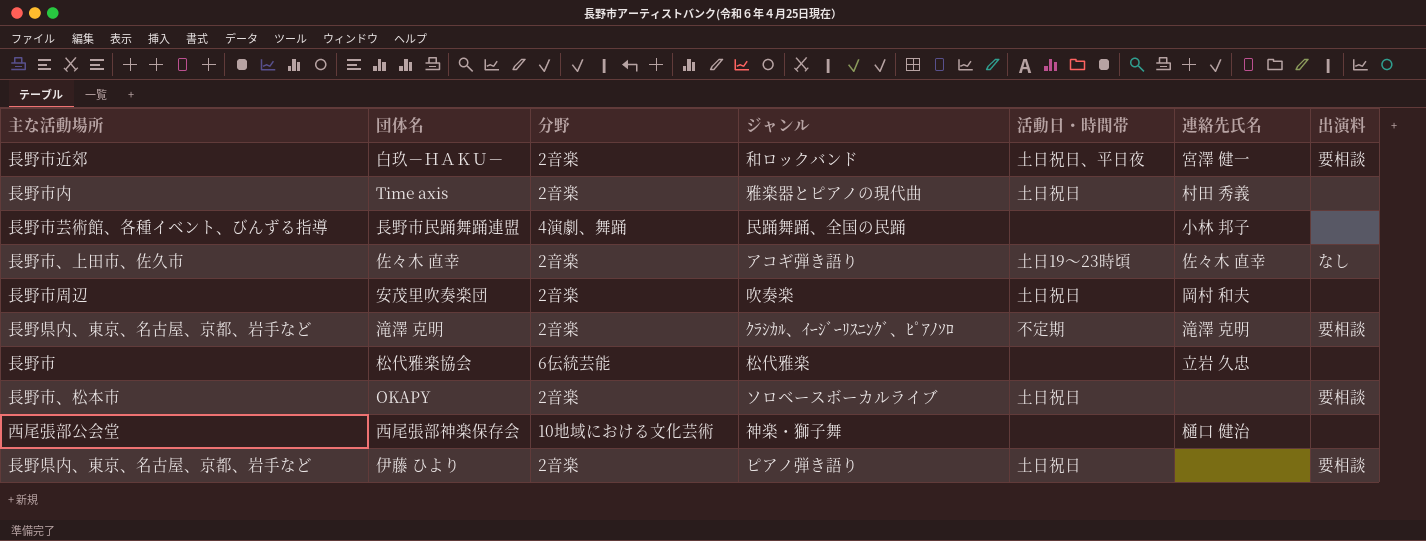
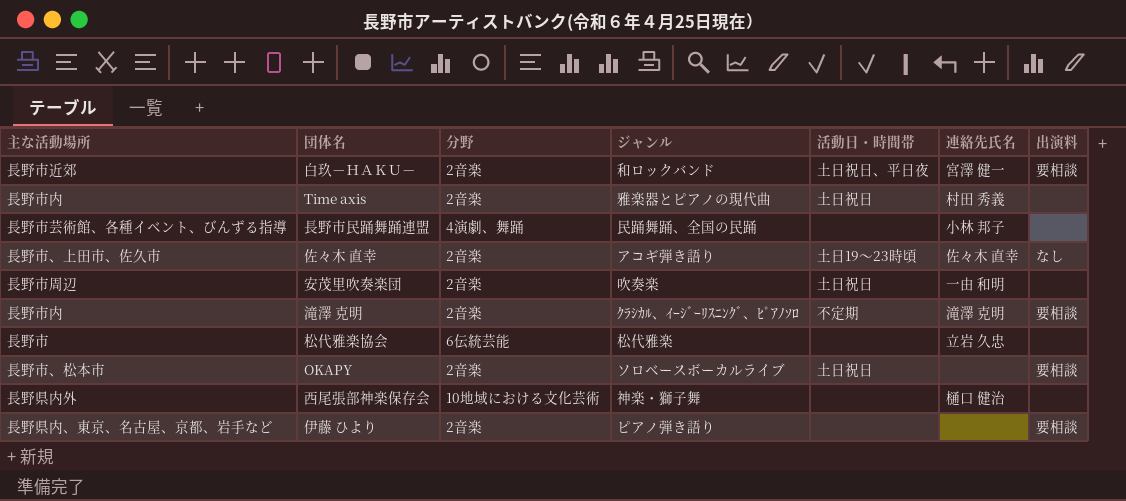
安茂里吹奏楽団 | 連絡先氏名: 岡村 和夫 -> 一由 和明
滝澤 克明 | 主な活動場所: 長野県内、東京、名古屋、京都、岩手など -> 長野市内
西尾張部神楽保存会 | 主な活動場所: 西尾張部公会堂 -> 長野県内外
伊藤 ひより | 活動日・時間帯: 土日祝日 -> none

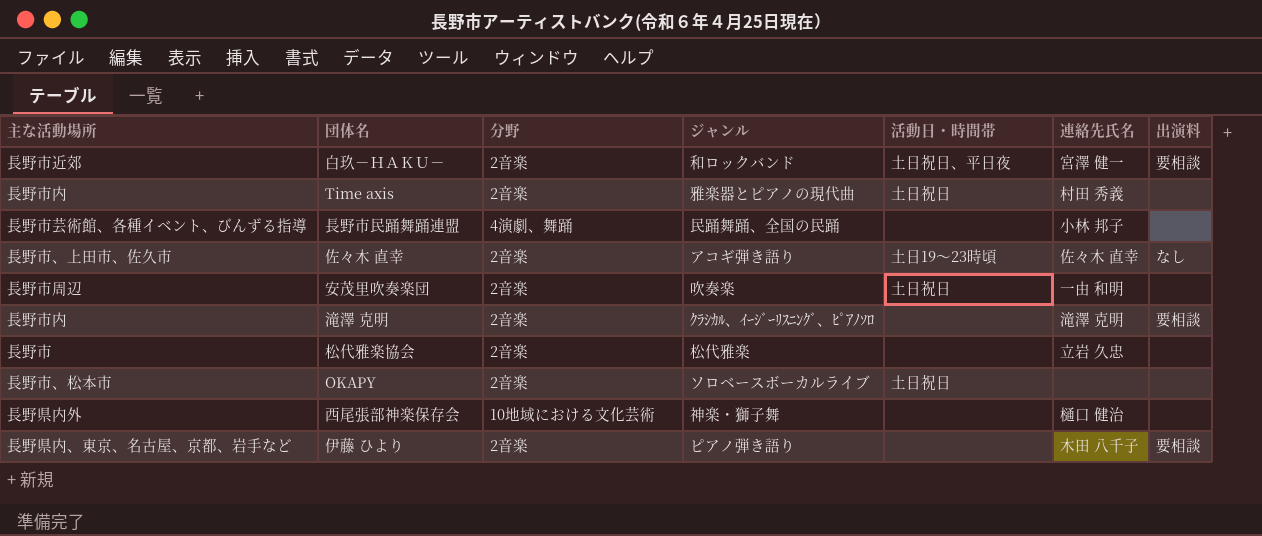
滝澤 克明 | 活動日・時間帯: 不定期 -> none
松代雅楽協会 | 分野: 6伝統芸能 -> 2音楽
OKAPY | 出演料: 要相談 -> none
伊藤 ひより | 連絡先氏名: none -> 木田 八千子

